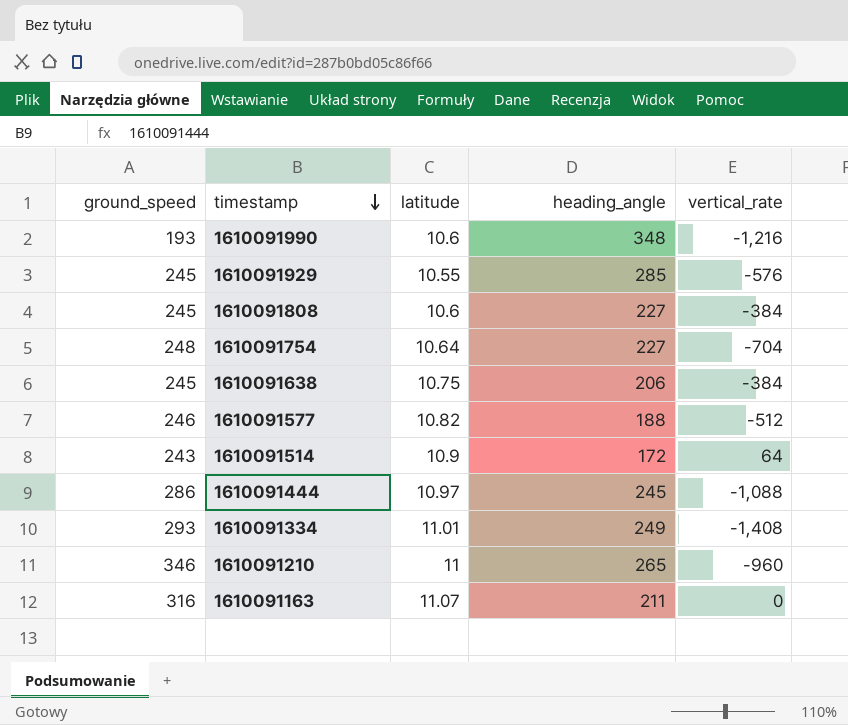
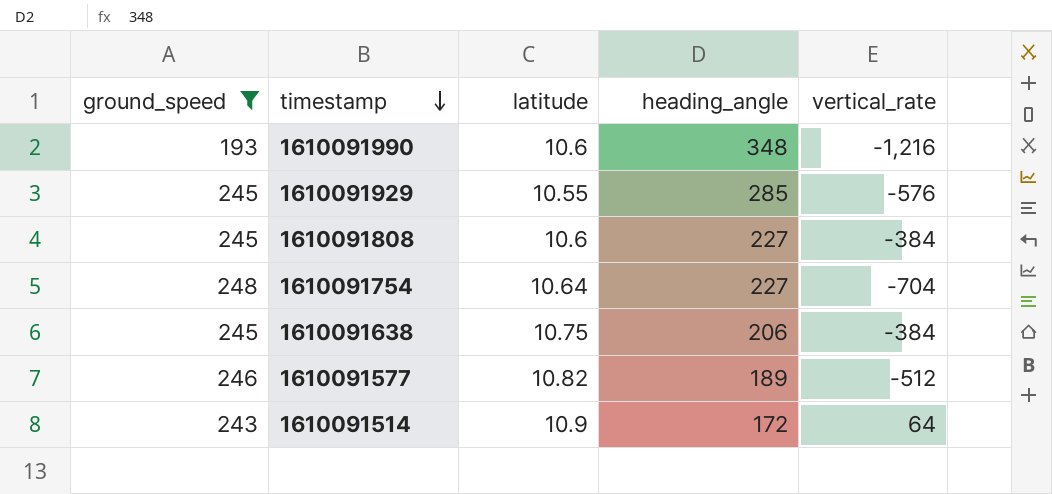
filter: none -> ground_speed <= 248
1610091577 | heading_angle: 188 -> 189

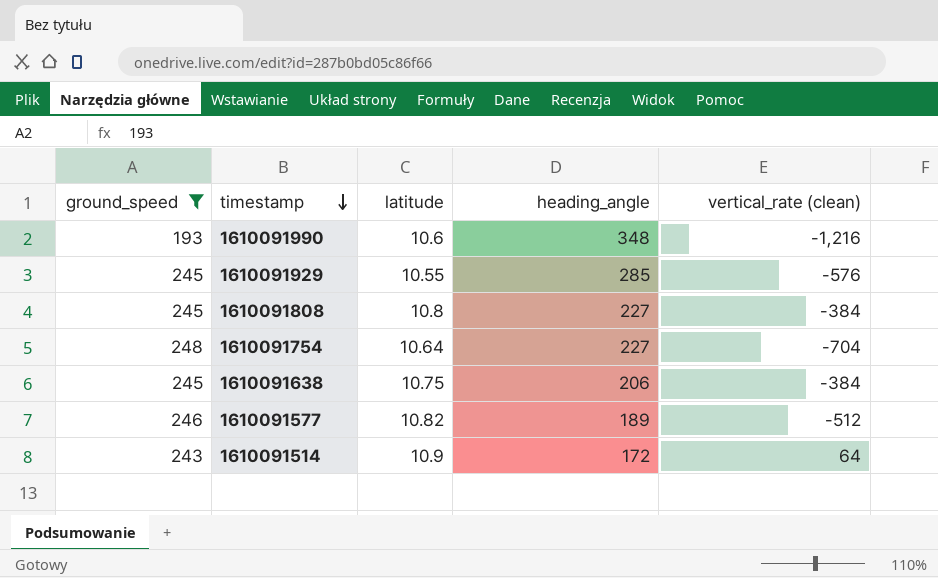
column name: vertical_rate -> vertical_rate (clean)
1610091808 | latitude: 10.6 -> 10.8

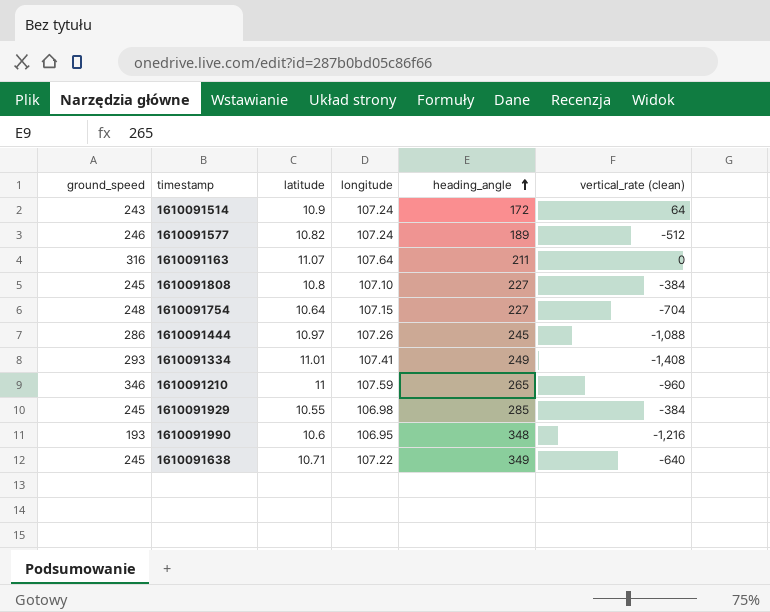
filter: ground_speed <= 248 -> none
row order: timestamp descending -> heading_angle ascending
column longitude | position: none -> 4
1610091929 | vertical_rate (clean): -576 -> -384
1610091638 | latitude: 10.75 -> 10.71
1610091638 | heading_angle: 206 -> 349
1610091638 | vertical_rate (clean): -384 -> -640

